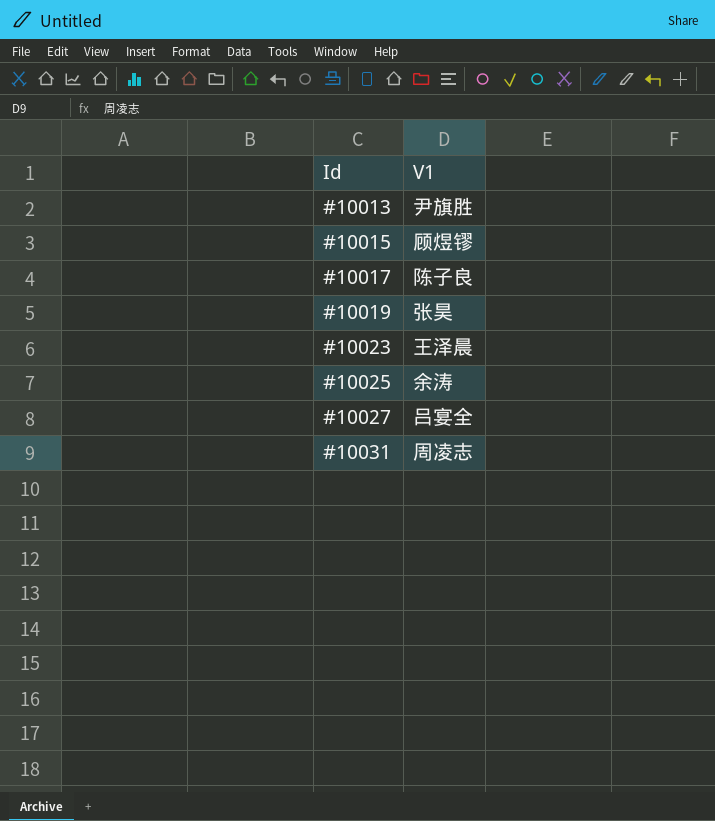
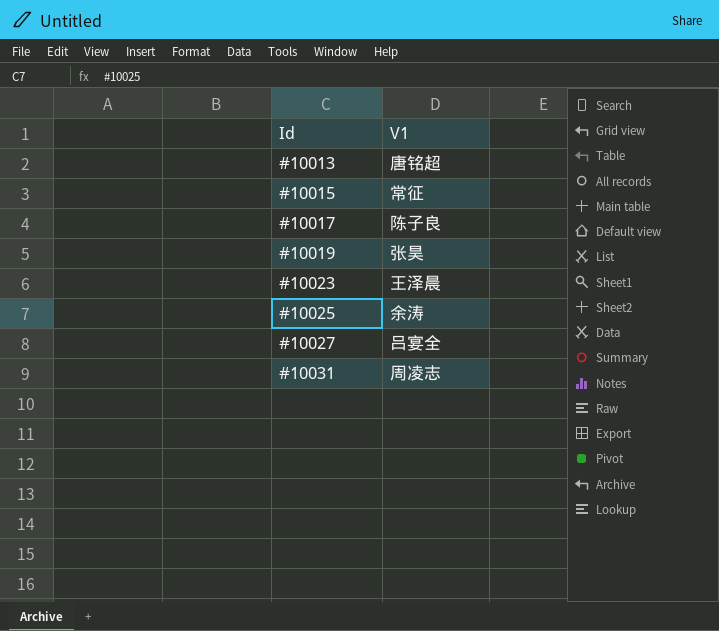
#10013 | V1: 尹旗胜 -> 唐铭超
#10015 | V1: 顾煜镠 -> 常征

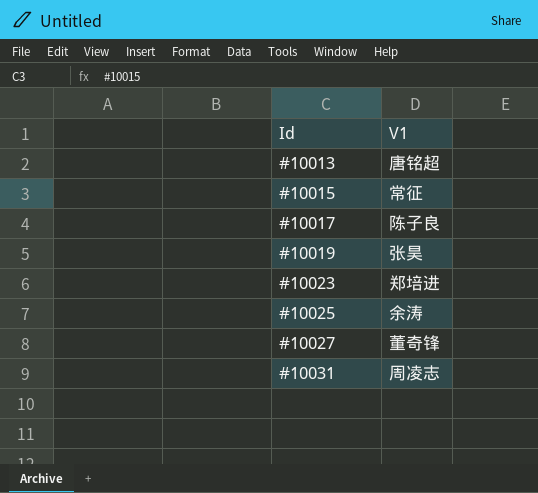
#10023 | V1: 王泽晨 -> 郑培进
#10027 | V1: 吕宴全 -> 董奇锋

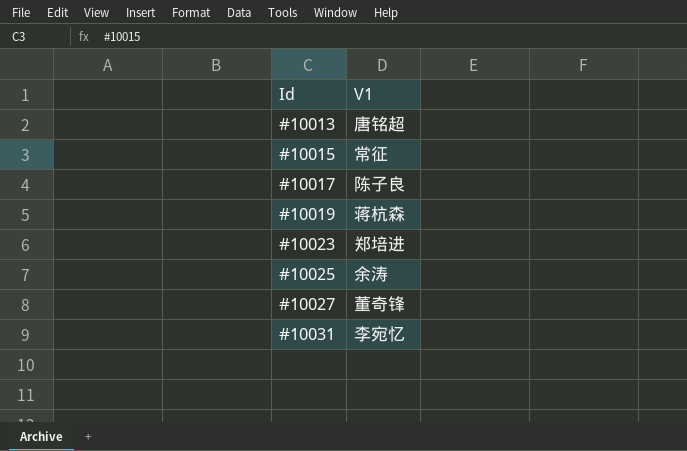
#10019 | V1: 张昊 -> 蒋杭森
#10031 | V1: 周凌志 -> 李宛忆

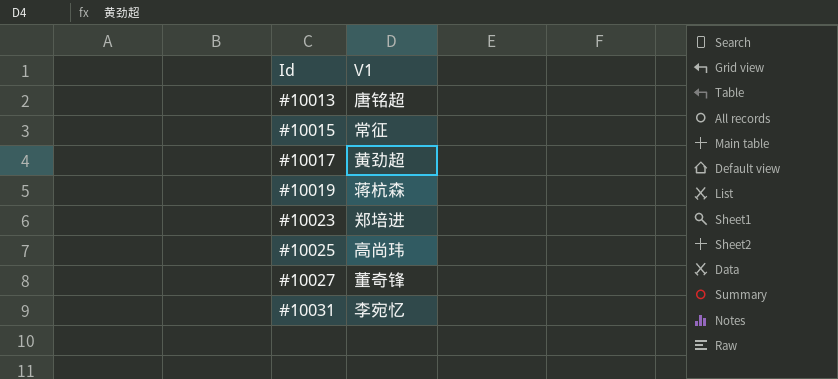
#10017 | V1: 陈子良 -> 黄劲超
#10025 | V1: 余涛 -> 高尚玮

